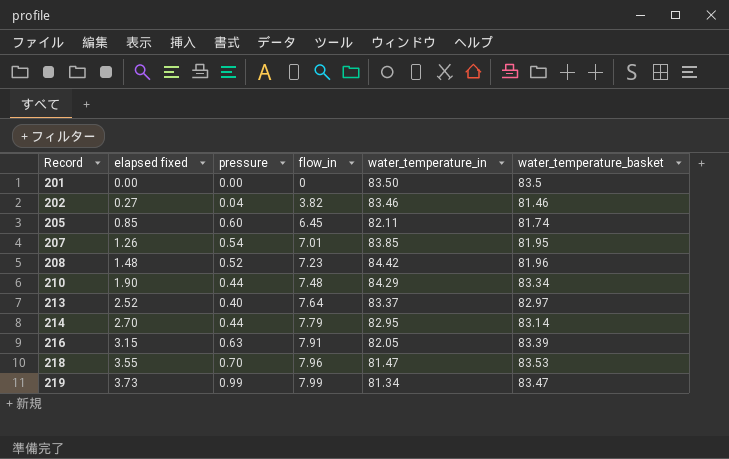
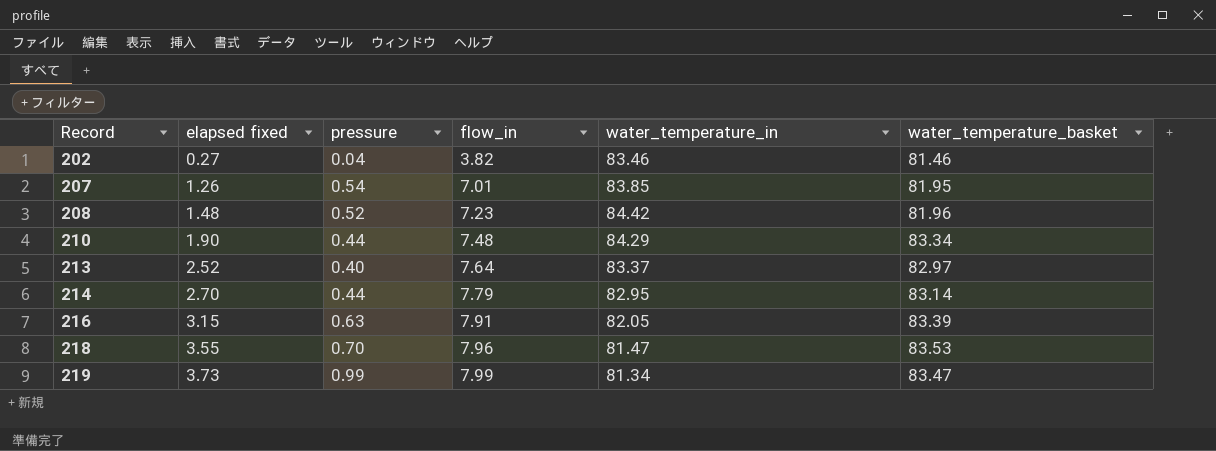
row 201: 0.00 | 0.00 | 0 | 83.50 | 83.5 -> none
row 205: 0.85 | 0.60 | 6.45 | 82.11 | 81.74 -> none

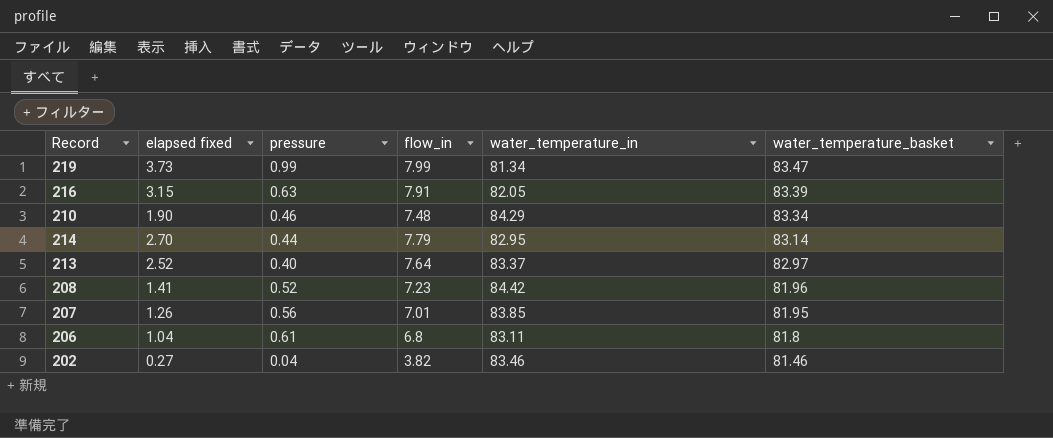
row order: Record ascending -> water_temperature_basket descending
row 218: 3.55 | 0.70 | 7.96 | 81.47 | 83.53 -> none
210 | pressure: 0.44 -> 0.46
208 | elapsed fixed: 1.48 -> 1.41
207 | pressure: 0.54 -> 0.56
row 206: none -> 1.04 | 0.61 | 6.8 | 83.11 | 81.8

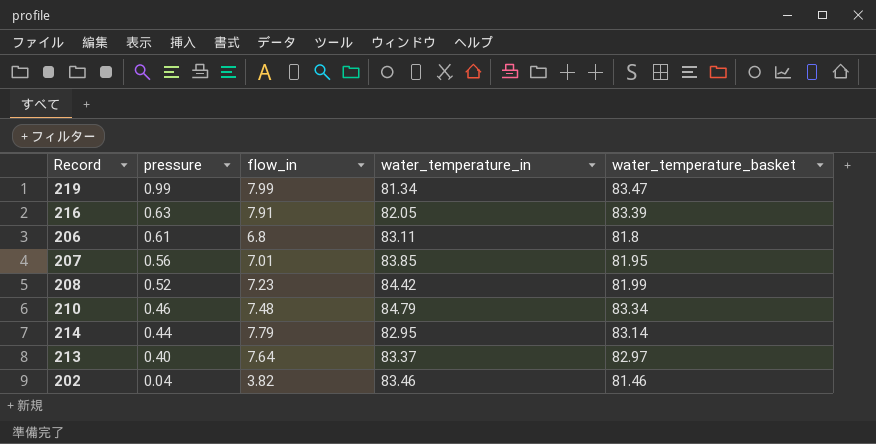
row order: water_temperature_basket descending -> pressure descending
column elapsed fixed | position: 2 -> none
208 | water_temperature_basket: 81.96 -> 81.99
210 | water_temperature_in: 84.29 -> 84.79

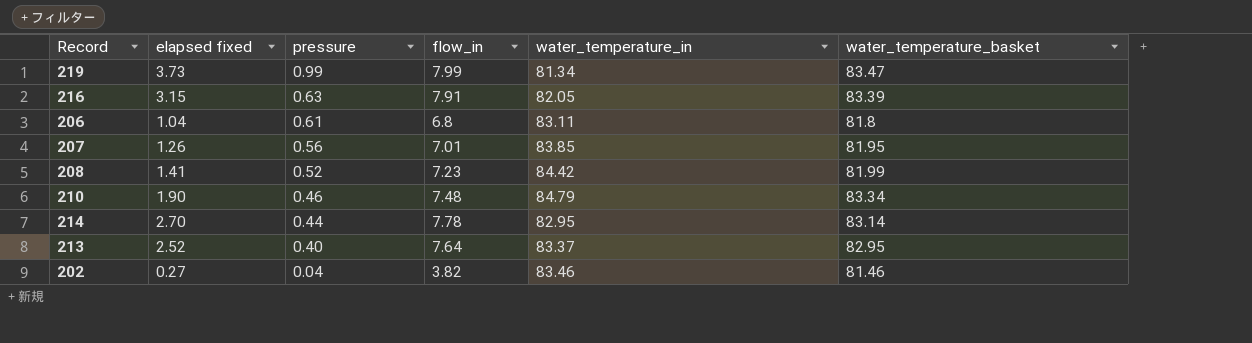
column elapsed fixed | position: none -> 2
214 | flow_in: 7.79 -> 7.78
213 | water_temperature_basket: 82.97 -> 82.95

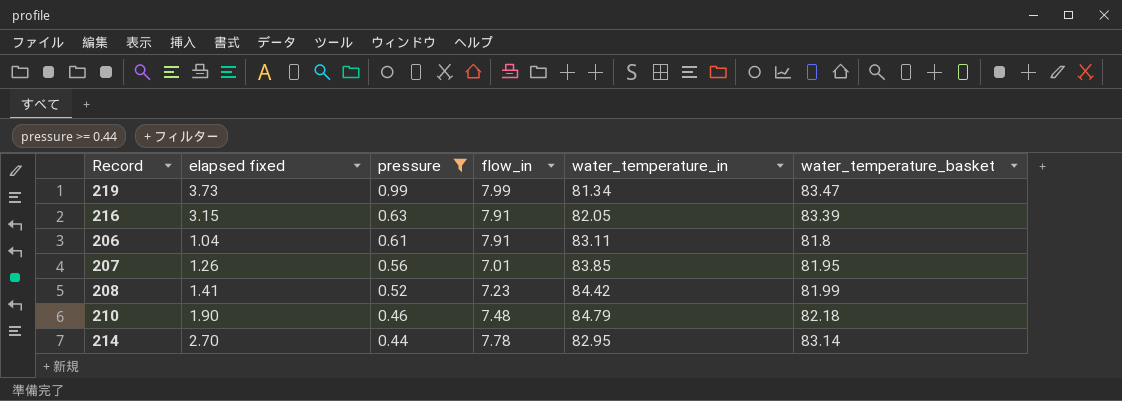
filter: none -> pressure >= 0.44
206 | flow_in: 6.8 -> 7.91
210 | water_temperature_basket: 83.34 -> 82.18

